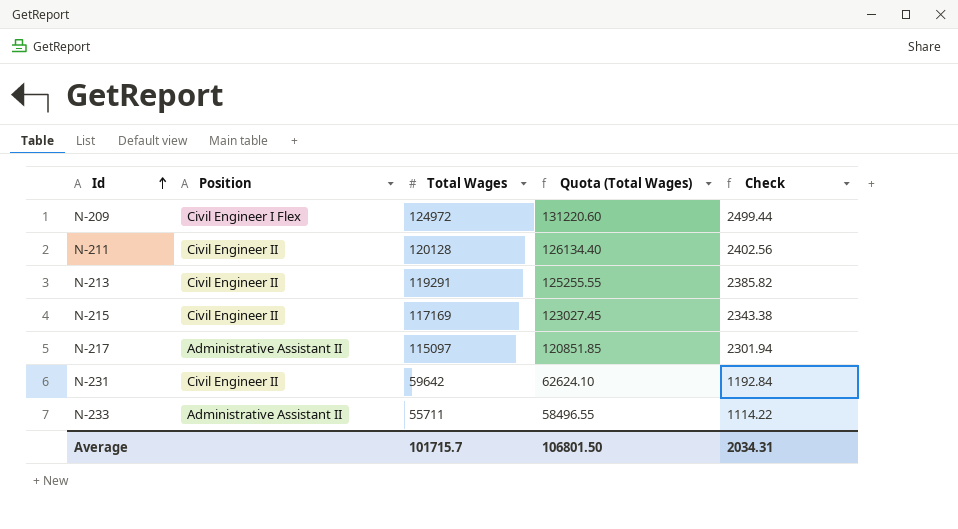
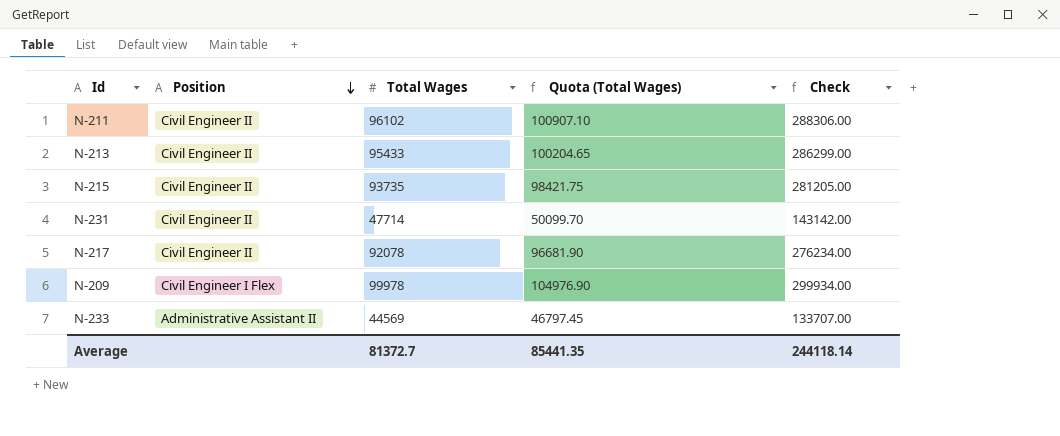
row order: Id ascending -> Position descending
column Check | formula: [Total Wages] * 0.02 -> [Total Wages] * 3
N-211 | Total Wages: 120128 -> 96102
N-211 | Quota (Total Wages): 126134.40 -> 100907.10
N-213 | Total Wages: 119291 -> 95433
N-213 | Quota (Total Wages): 125255.55 -> 100204.65
N-215 | Total Wages: 117169 -> 93735
N-215 | Quota (Total Wages): 123027.45 -> 98421.75
N-231 | Total Wages: 59642 -> 47714
N-231 | Quota (Total Wages): 62624.10 -> 50099.70
N-217 | Position: Administrative Assistant II -> Civil Engineer II
N-217 | Total Wages: 115097 -> 92078
N-217 | Quota (Total Wages): 120851.85 -> 96681.90
N-209 | Total Wages: 124972 -> 99978
N-209 | Quota (Total Wages): 131220.60 -> 104976.90
N-233 | Total Wages: 55711 -> 44569
N-233 | Quota (Total Wages): 58496.55 -> 46797.45
Average | Total Wages: 101715.7 -> 81372.7
Average | Quota (Total Wages): 106801.50 -> 85441.35
Average | Check: 2034.31 -> 244118.14

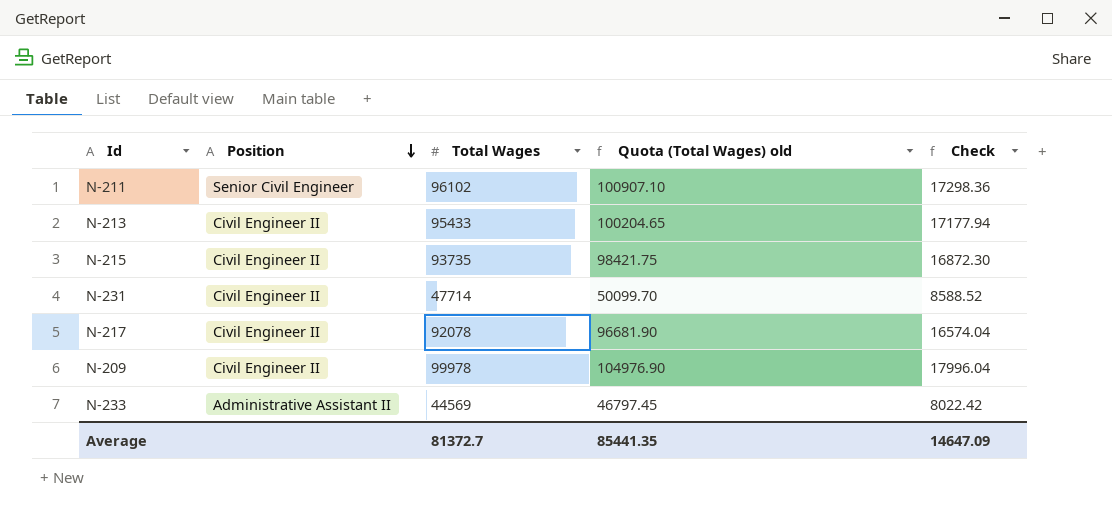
column name: Quota (Total Wages) -> Quota (Total Wages) old
column Check | formula: [Total Wages] * 3 -> [Total Wages] * 0.18
N-211 | Position: Civil Engineer II -> Senior Civil Engineer
N-209 | Position: Civil Engineer I Flex -> Civil Engineer II
Average | Check: 244118.14 -> 14647.09

